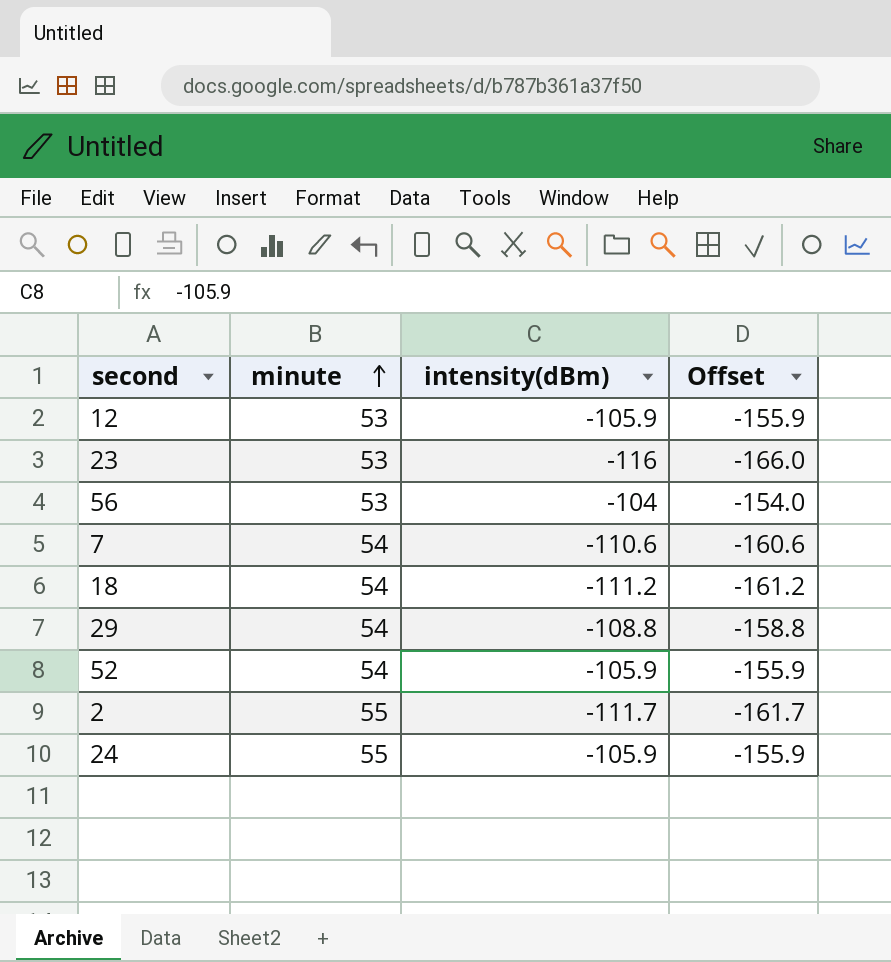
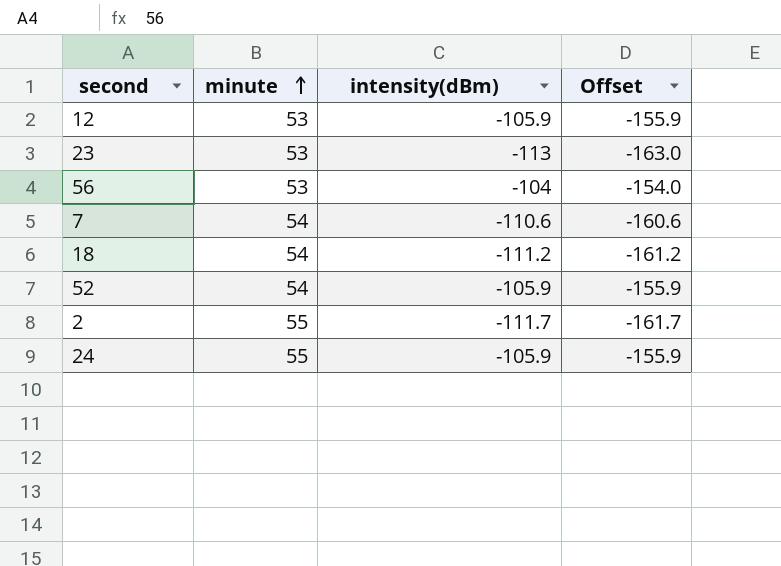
row 29: 54 | -108.8 | -158.8 -> none
23 | intensity(dBm): -116 -> -113
23 | Offset: -166.0 -> -163.0

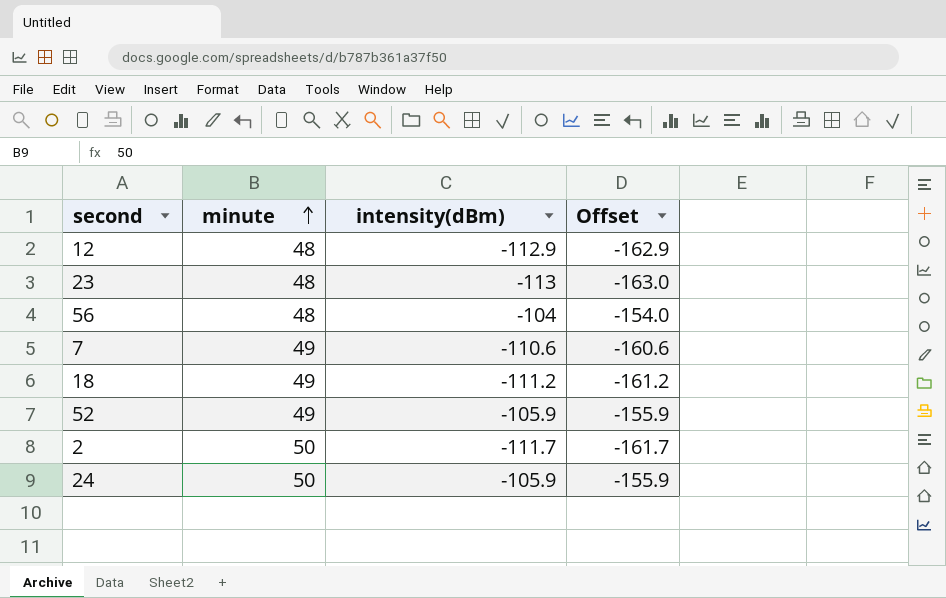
12 | minute: 53 -> 48
12 | intensity(dBm): -105.9 -> -112.9
12 | Offset: -155.9 -> -162.9
23 | minute: 53 -> 48
56 | minute: 53 -> 48
7 | minute: 54 -> 49
18 | minute: 54 -> 49
52 | minute: 54 -> 49
2 | minute: 55 -> 50
24 | minute: 55 -> 50

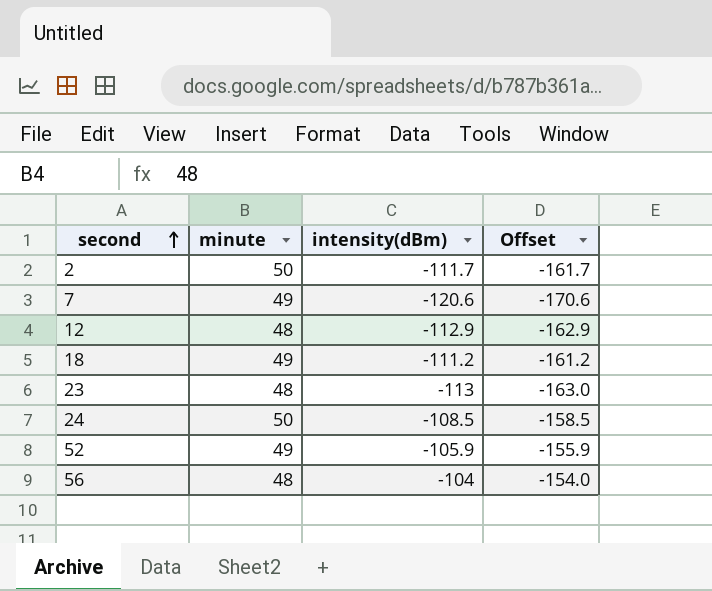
row order: minute ascending -> second ascending
7 | intensity(dBm): -110.6 -> -120.6
7 | Offset: -160.6 -> -170.6
24 | intensity(dBm): -105.9 -> -108.5
24 | Offset: -155.9 -> -158.5

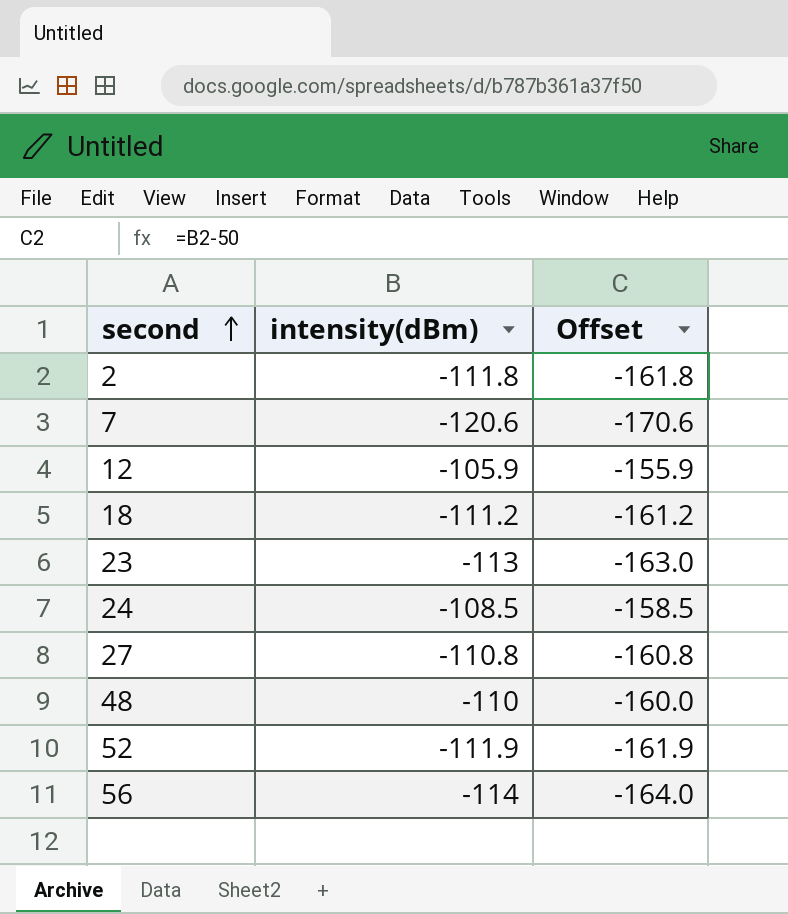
column minute | position: 2 -> none
2 | intensity(dBm): -111.7 -> -111.8
2 | Offset: -161.7 -> -161.8
12 | intensity(dBm): -112.9 -> -105.9
12 | Offset: -162.9 -> -155.9
row 27: none -> -110.8 | -160.8
row 48: none -> -110 | -160.0
52 | intensity(dBm): -105.9 -> -111.9
52 | Offset: -155.9 -> -161.9
56 | intensity(dBm): -104 -> -114
56 | Offset: -154.0 -> -164.0

